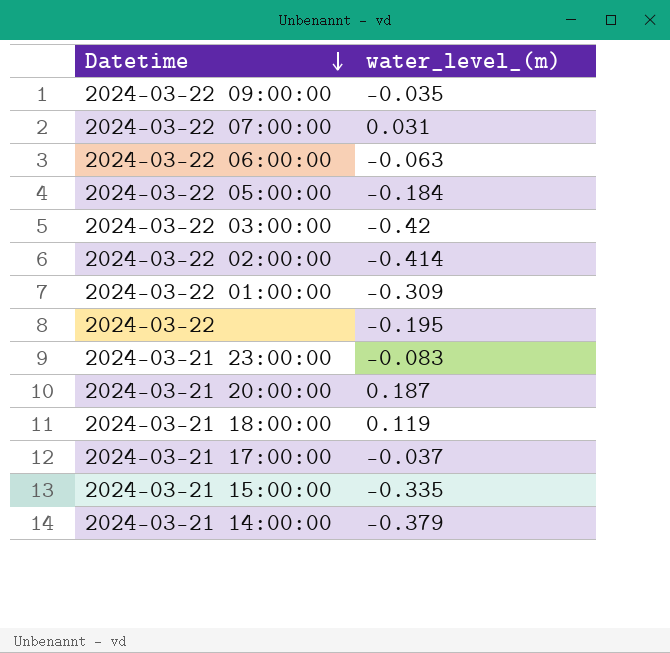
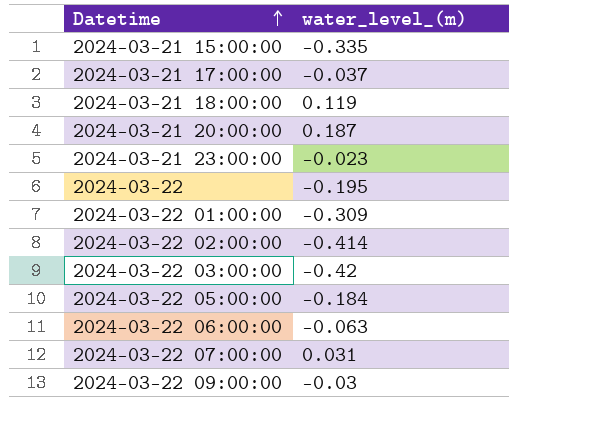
row order: Datetime descending -> Datetime ascending
row 2024-03-21 14:00:00: -0.379 -> none
2024-03-21 23:00:00 | water_level_(m): -0.083 -> -0.023
2024-03-22 09:00:00 | water_level_(m): -0.035 -> -0.03

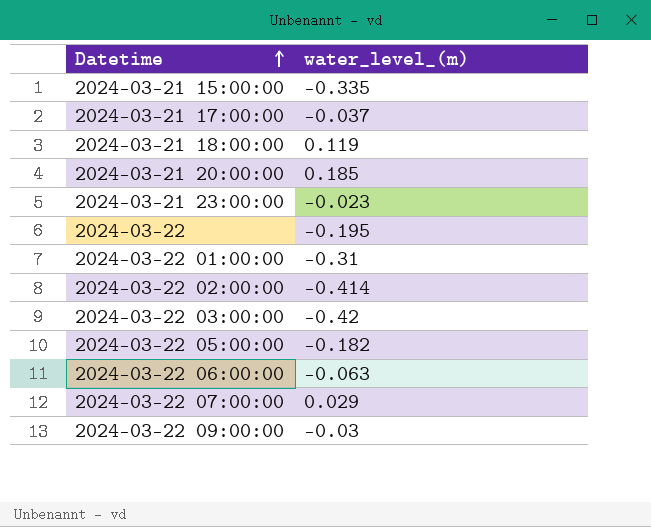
2024-03-21 20:00:00 | water_level_(m): 0.187 -> 0.185
2024-03-22 01:00:00 | water_level_(m): -0.309 -> -0.31
2024-03-22 05:00:00 | water_level_(m): -0.184 -> -0.182
2024-03-22 07:00:00 | water_level_(m): 0.031 -> 0.029

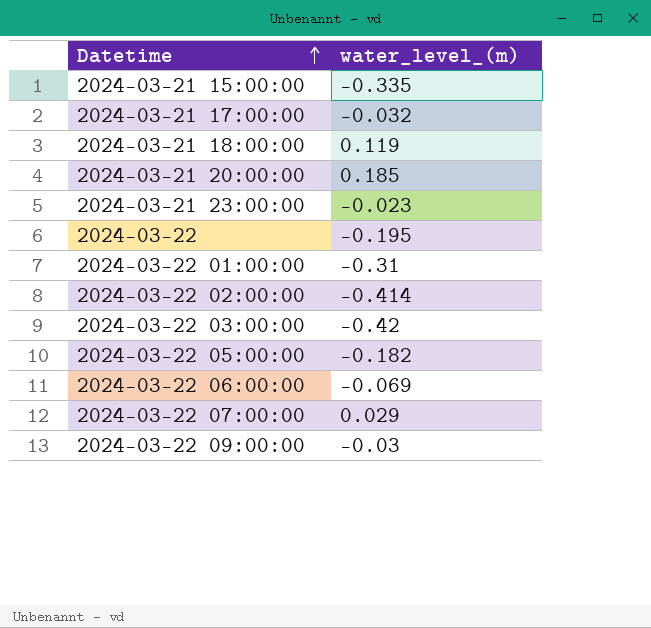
2024-03-21 17:00:00 | water_level_(m): -0.037 -> -0.032
2024-03-22 06:00:00 | water_level_(m): -0.063 -> -0.069

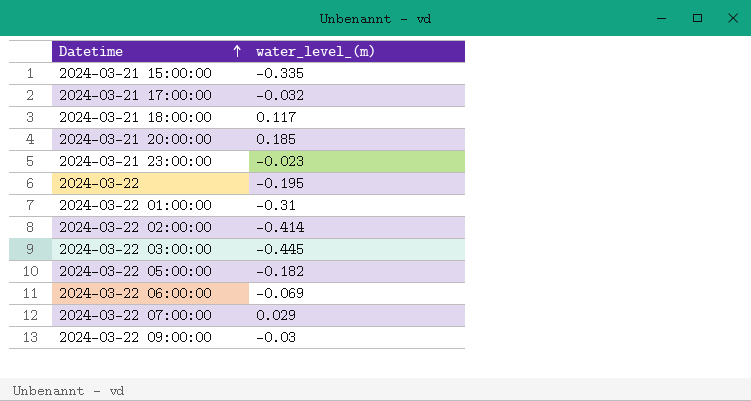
2024-03-21 18:00:00 | water_level_(m): 0.119 -> 0.117
2024-03-22 03:00:00 | water_level_(m): -0.42 -> -0.445

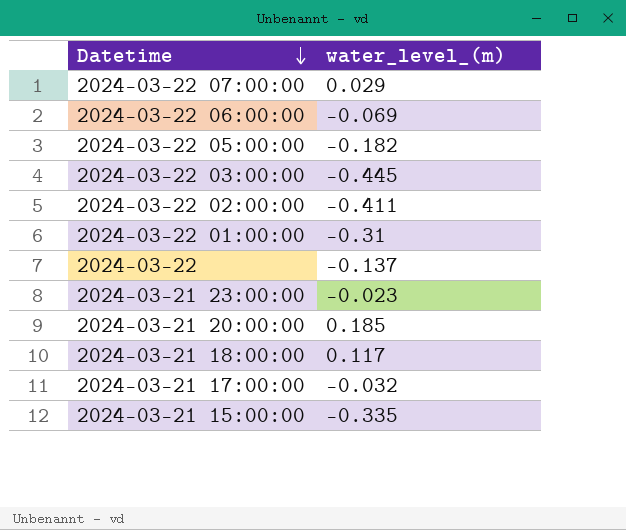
row order: Datetime ascending -> Datetime descending
row 2024-03-22 09:00:00: -0.03 -> none
2024-03-22 02:00:00 | water_level_(m): -0.414 -> -0.411
2024-03-22 | water_level_(m): -0.195 -> -0.137

